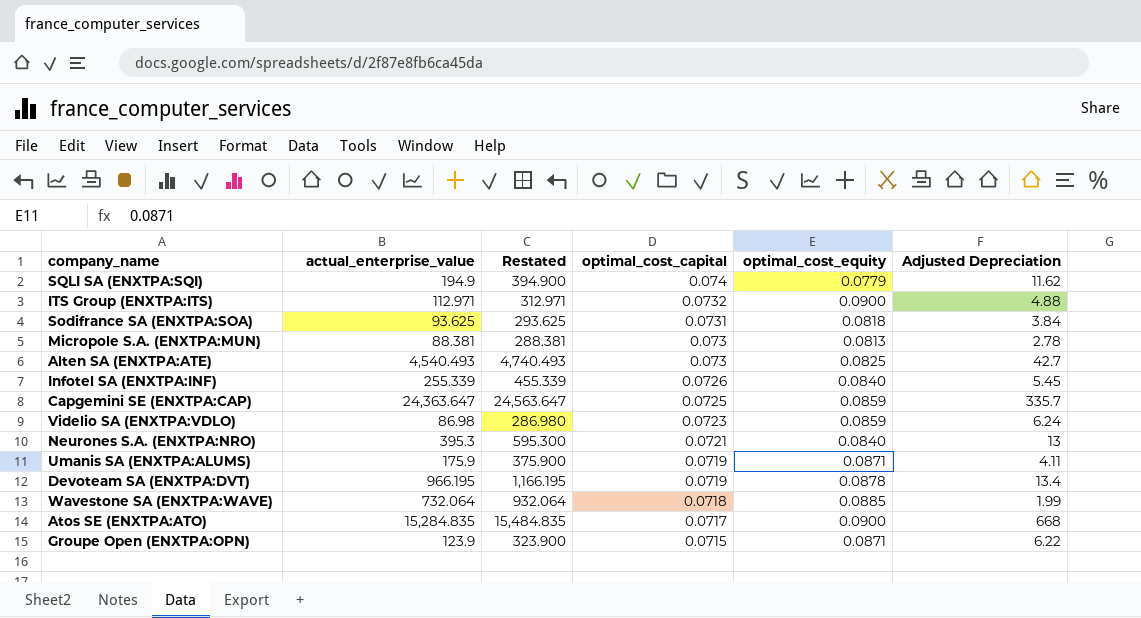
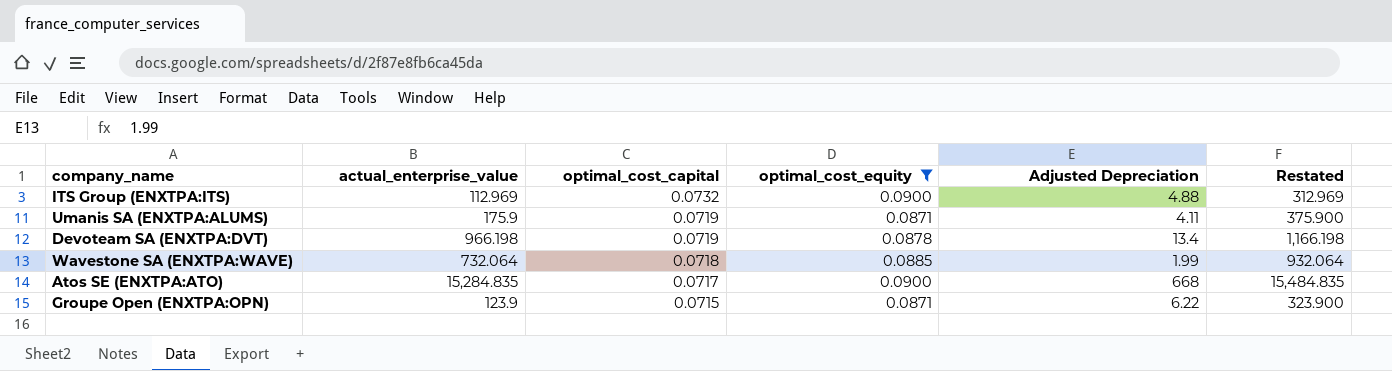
filter: none -> optimal_cost_equity >= 0.0871
column Restated | position: 3 -> 6
ITS Group (ENXTPA:ITS) | actual_enterprise_value: 112.971 -> 112.969
ITS Group (ENXTPA:ITS) | Restated: 312.971 -> 312.969
Devoteam SA (ENXTPA:DVT) | actual_enterprise_value: 966.195 -> 966.198
Devoteam SA (ENXTPA:DVT) | Restated: 1,166.195 -> 1,166.198

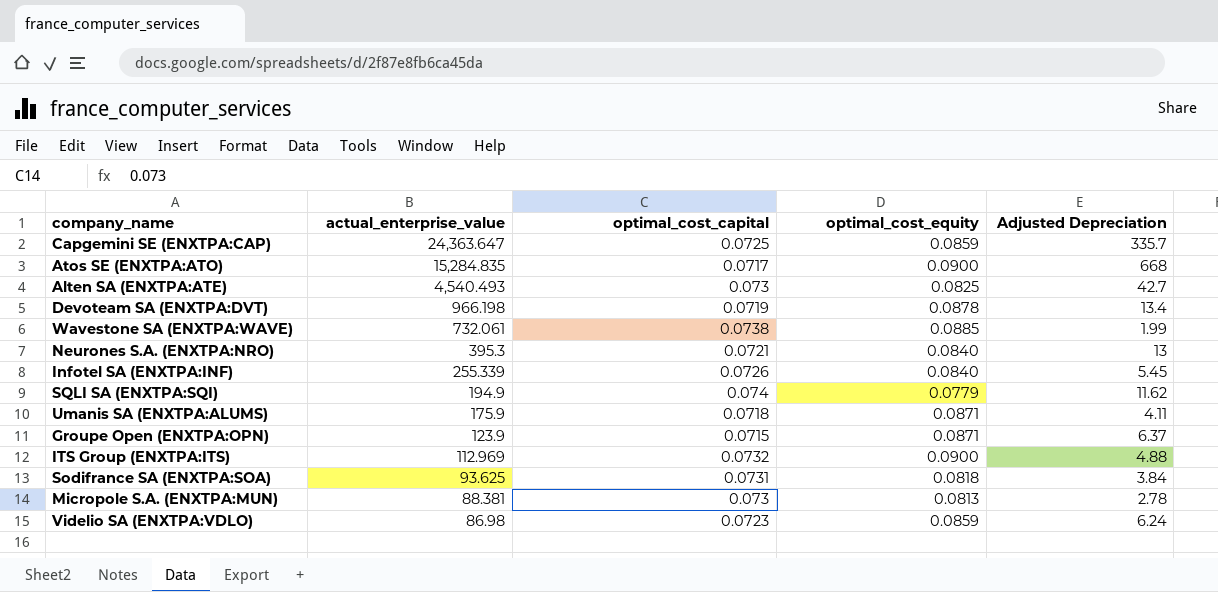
filter: optimal_cost_equity >= 0.0871 -> none
row order: optimal_cost_capital descending -> actual_enterprise_value descending
column Restated | formula: [actual_enterprise_value] + 200 -> none
Wavestone SA (ENXTPA:WAVE) | actual_enterprise_value: 732.064 -> 732.061
Wavestone SA (ENXTPA:WAVE) | optimal_cost_capital: 0.0718 -> 0.0738
Umanis SA (ENXTPA:ALUMS) | optimal_cost_capital: 0.0719 -> 0.0718
Groupe Open (ENXTPA:OPN) | Adjusted Depreciation: 6.22 -> 6.37

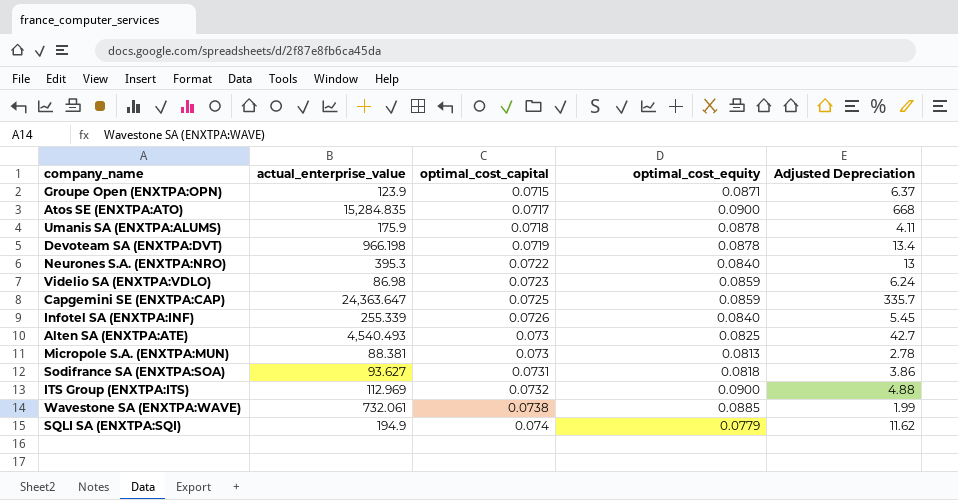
row order: actual_enterprise_value descending -> optimal_cost_capital ascending
Umanis SA (ENXTPA:ALUMS) | optimal_cost_equity: 0.0871 -> 0.0878
Neurones S.A. (ENXTPA:NRO) | optimal_cost_capital: 0.0721 -> 0.0722
Sodifrance SA (ENXTPA:SOA) | actual_enterprise_value: 93.625 -> 93.627
Sodifrance SA (ENXTPA:SOA) | Adjusted Depreciation: 3.84 -> 3.86

